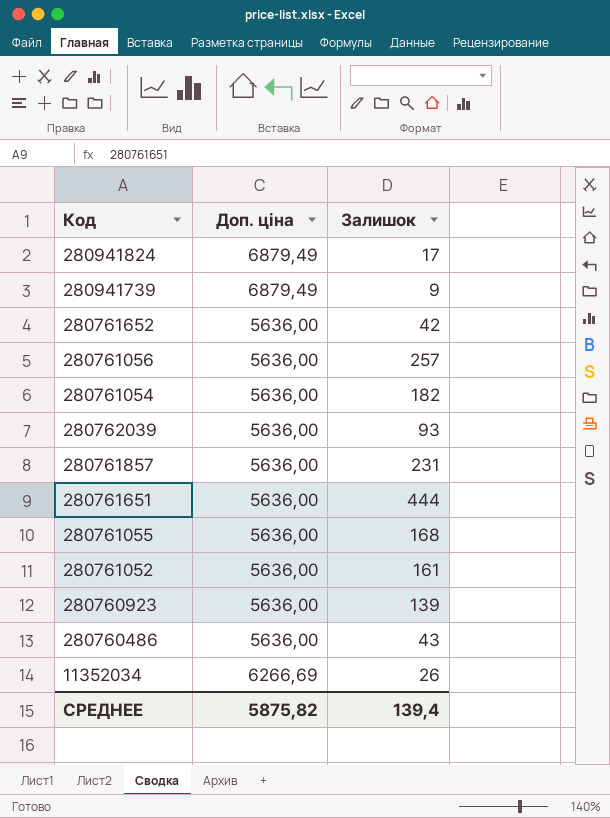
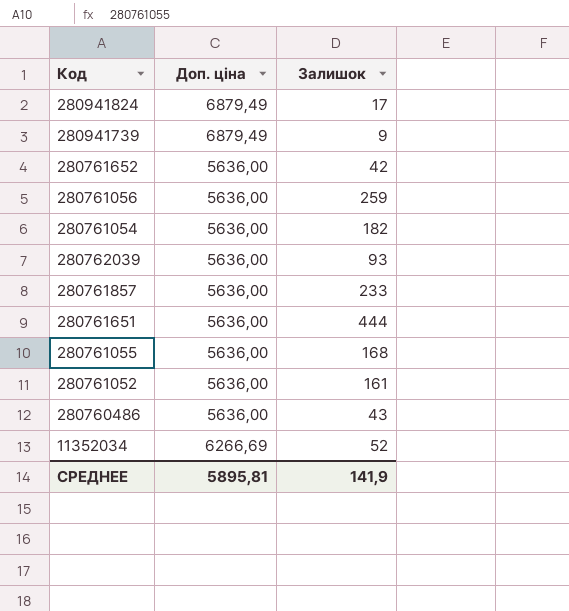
row 280760923: 5636,00 | 139 -> none
280761056 | Залишок: 257 -> 259
280761857 | Залишок: 231 -> 233
11352034 | Залишок: 26 -> 52
СРЕДНЕЕ | Доп. ціна: 5875,82 -> 5895,81
СРЕДНЕЕ | Залишок: 139,4 -> 141,9

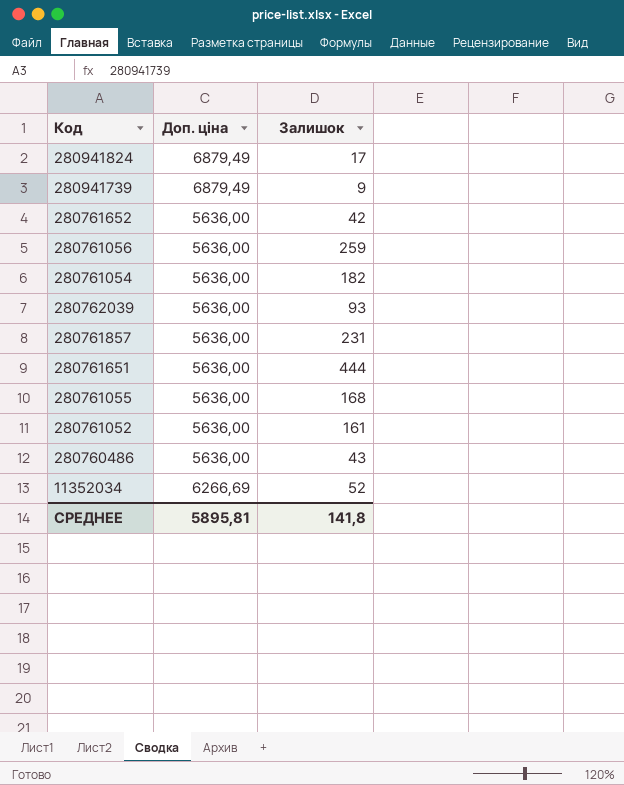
280761857 | Залишок: 233 -> 231
СРЕДНЕЕ | Залишок: 141,9 -> 141,8

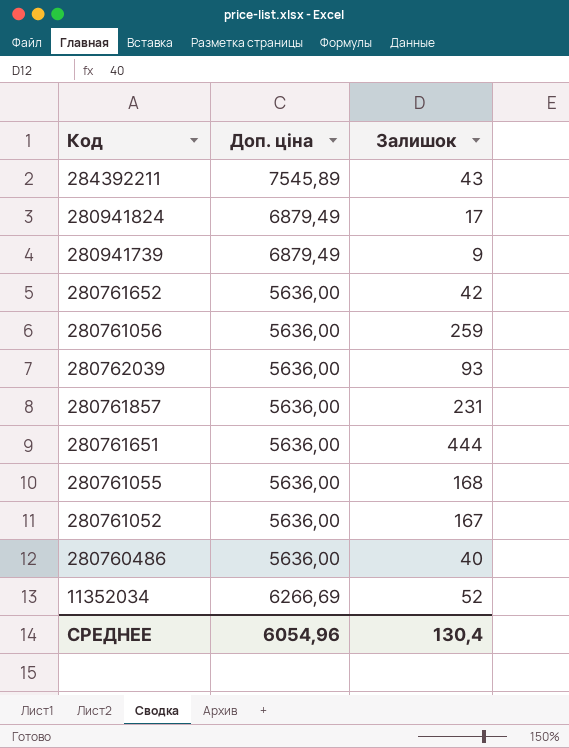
row 280761054: 5636,00 | 182 -> none
row 284392211: none -> 7545,89 | 43
280761052 | Залишок: 161 -> 167
280760486 | Залишок: 43 -> 40
СРЕДНЕЕ | Доп. ціна: 5895,81 -> 6054,96
СРЕДНЕЕ | Залишок: 141,8 -> 130,4

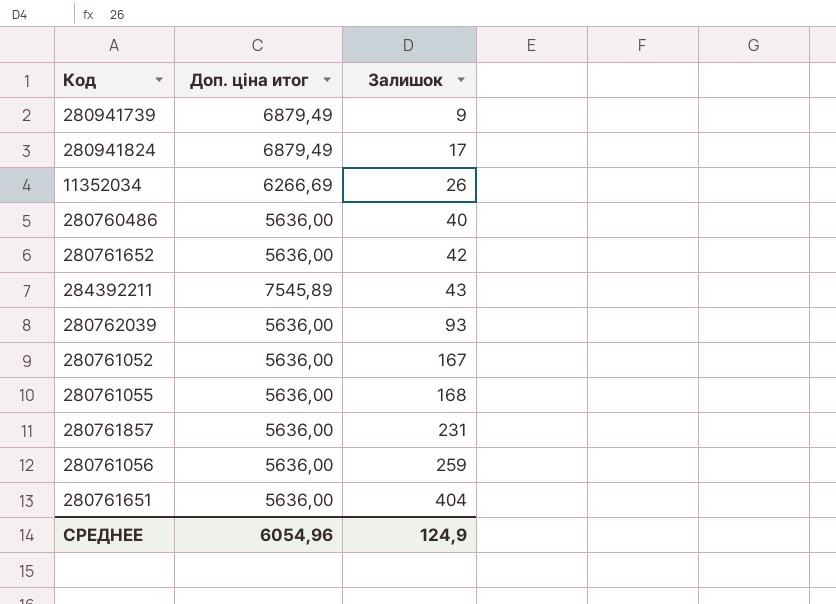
row order: none -> Залишок ascending
column name: Доп. ціна -> Доп. ціна итог
11352034 | Залишок: 52 -> 26
280761651 | Залишок: 444 -> 404
СРЕДНЕЕ | Залишок: 130,4 -> 124,9

